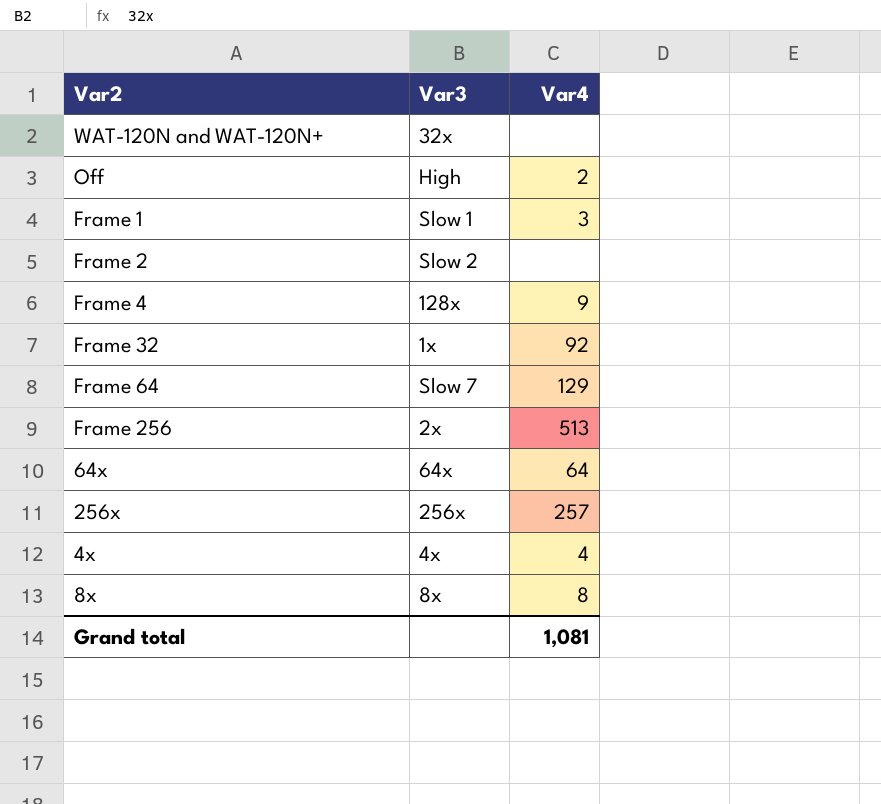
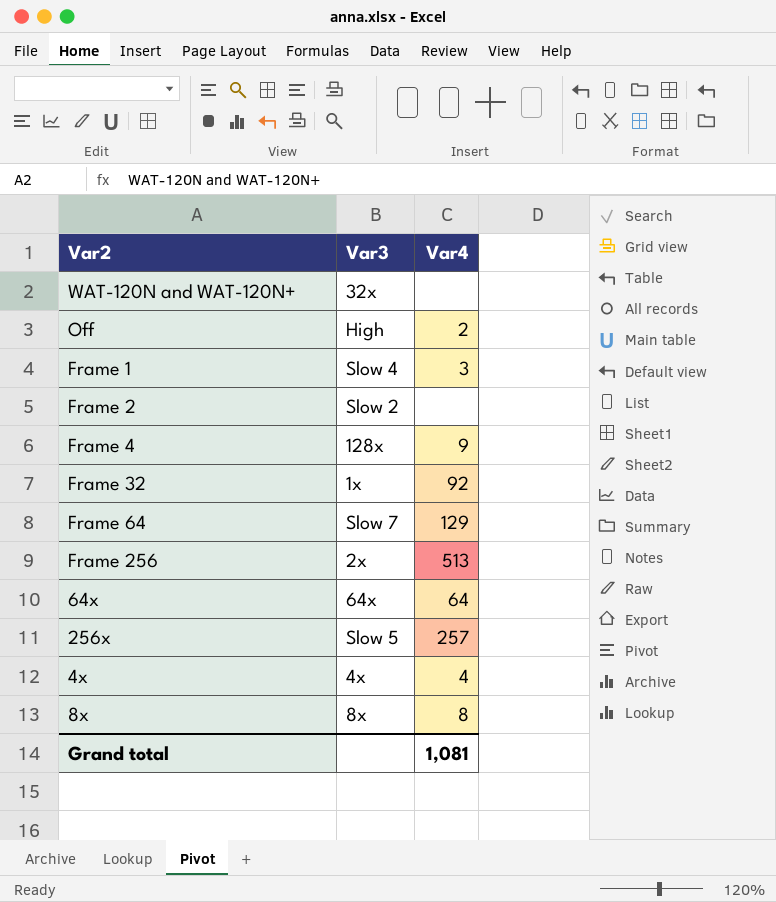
Frame 1 | Var3: Slow 1 -> Slow 4
256x | Var3: 256x -> Slow 5

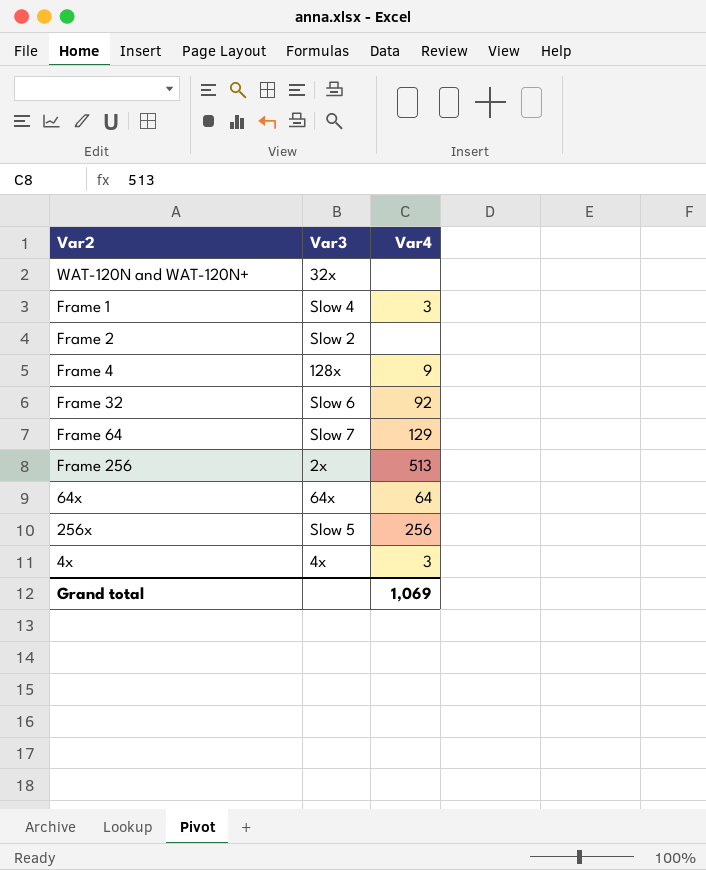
row Off: High | 2 -> none
row 8x: 8x | 8 -> none
Frame 32 | Var3: 1x -> Slow 6
256x | Var4: 257 -> 256
4x | Var4: 4 -> 3
Grand total | Var4: 1,081 -> 1,069

